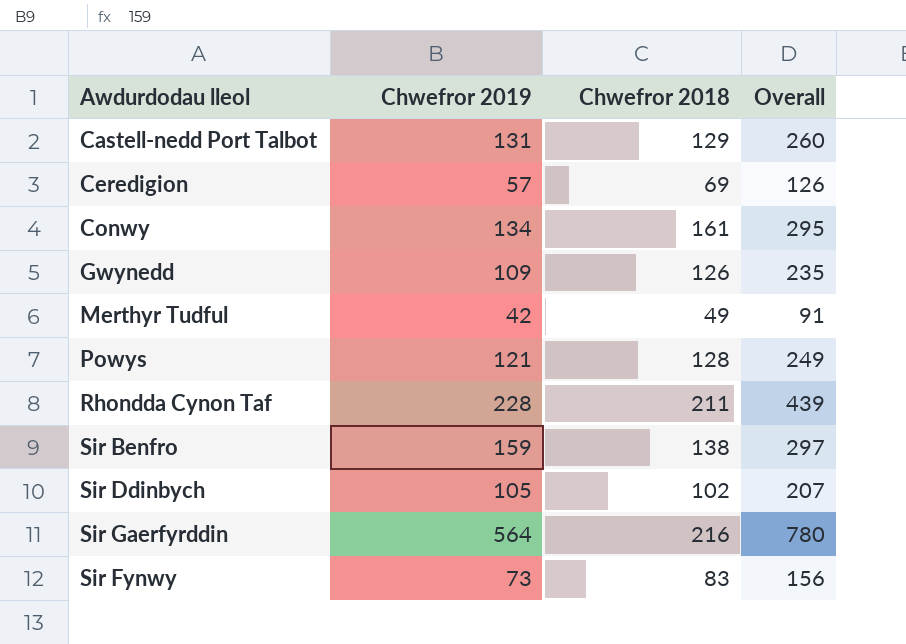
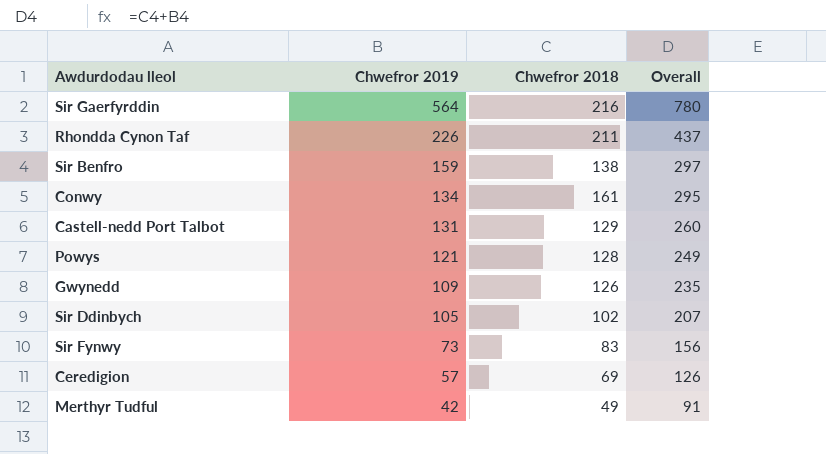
row order: none -> Chwefror 2019 descending
Rhondda Cynon Taf | Chwefror 2019: 228 -> 226
Rhondda Cynon Taf | Overall: 439 -> 437

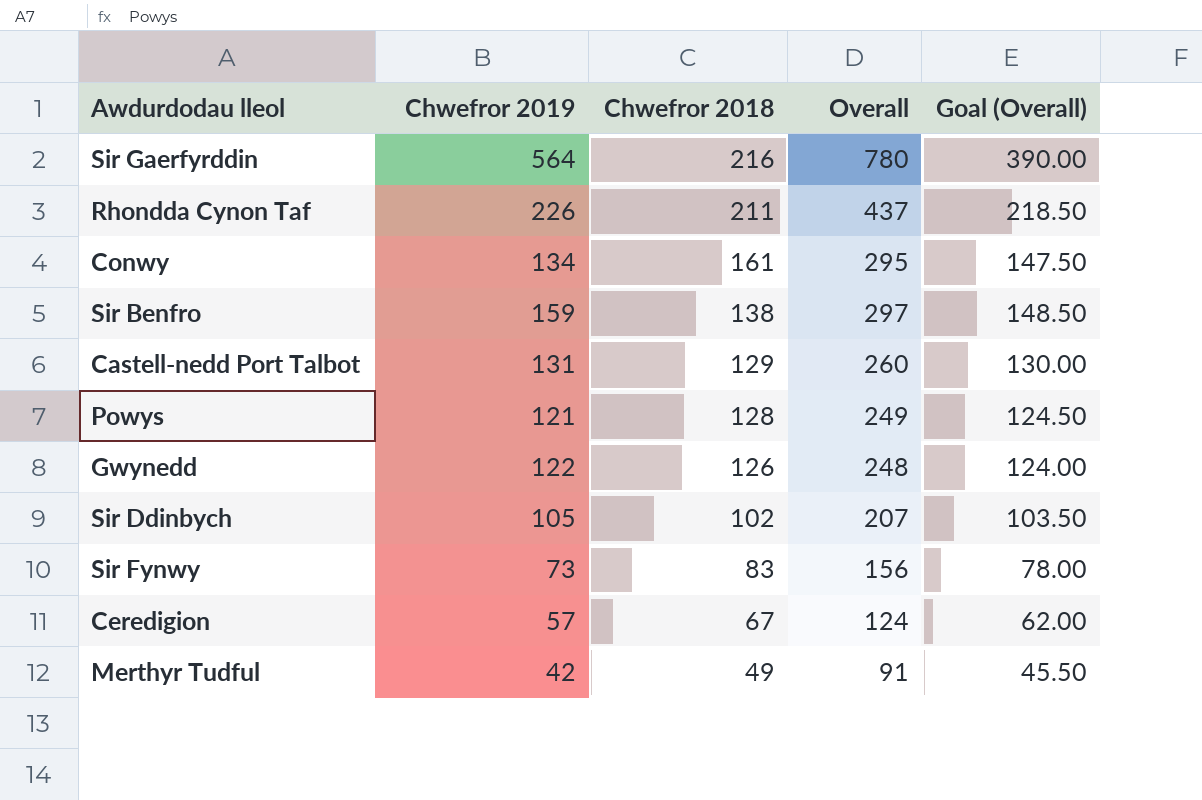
row order: Chwefror 2019 descending -> Chwefror 2018 descending
column Goal (Overall) | formula: none -> [Overall] * 0.5
Gwynedd | Chwefror 2019: 109 -> 122
Gwynedd | Overall: 235 -> 248
Ceredigion | Chwefror 2018: 69 -> 67
Ceredigion | Overall: 126 -> 124

